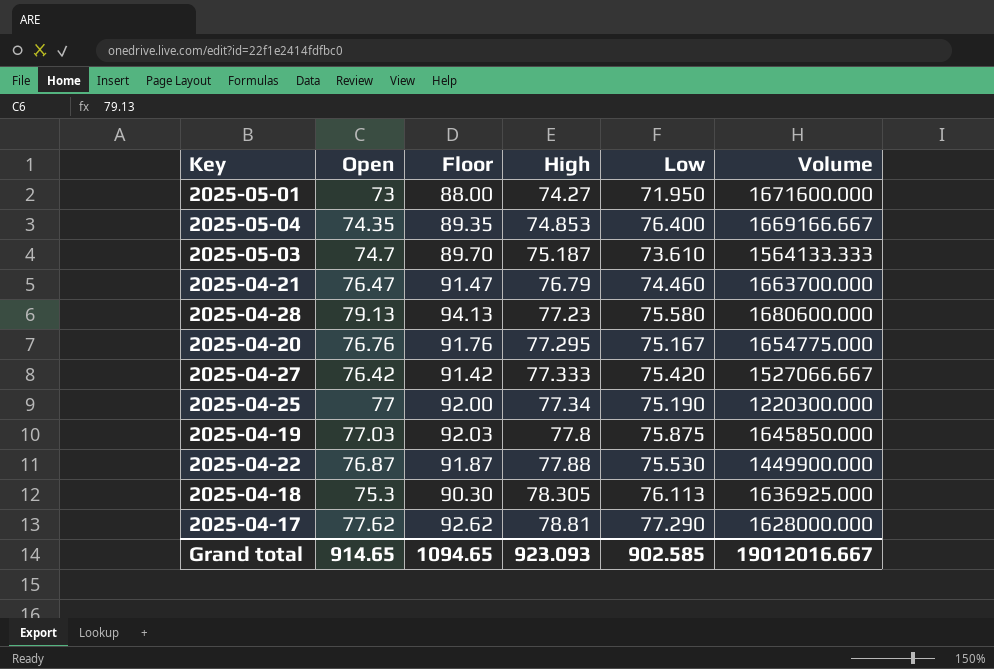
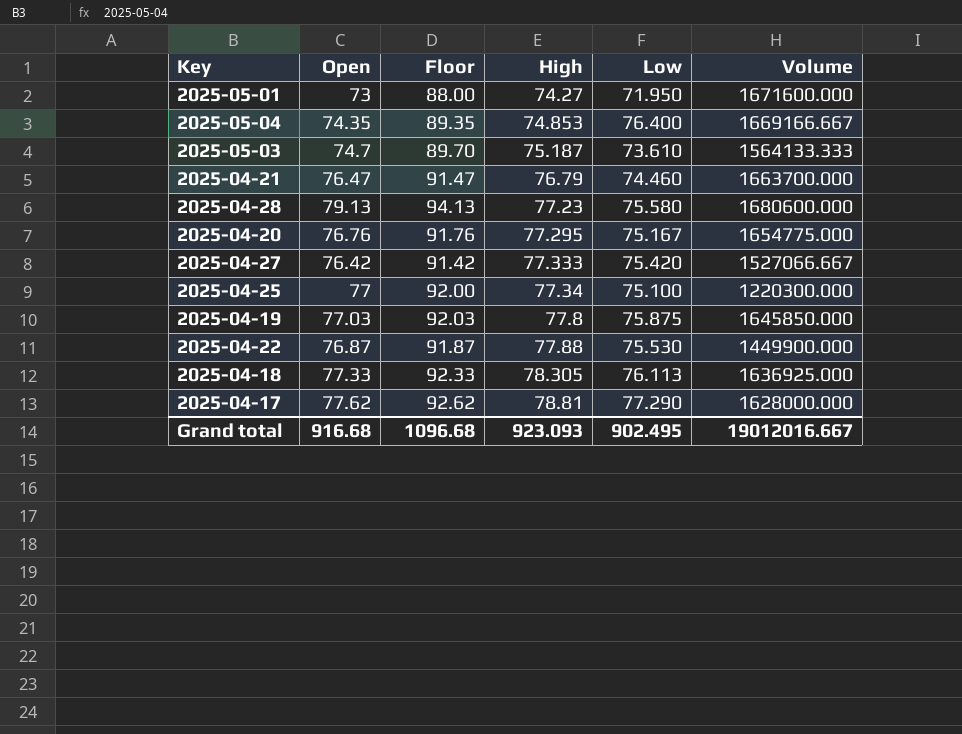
2025-04-25 | Low: 75.190 -> 75.100
2025-04-18 | Open: 75.3 -> 77.33
2025-04-18 | Floor: 90.30 -> 92.33
Grand total | Open: 914.65 -> 916.68
Grand total | Floor: 1094.65 -> 1096.68
Grand total | Low: 902.585 -> 902.495

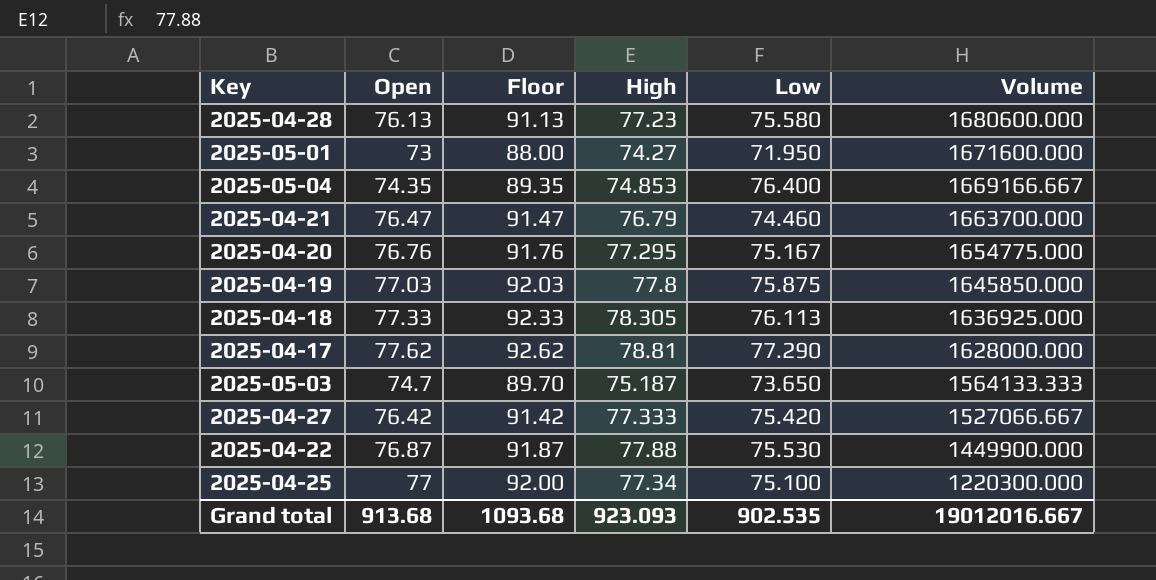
row order: High ascending -> Volume descending
2025-04-28 | Open: 79.13 -> 76.13
2025-04-28 | Floor: 94.13 -> 91.13
2025-05-03 | Low: 73.610 -> 73.650
Grand total | Open: 916.68 -> 913.68
Grand total | Floor: 1096.68 -> 1093.68
Grand total | Low: 902.495 -> 902.535

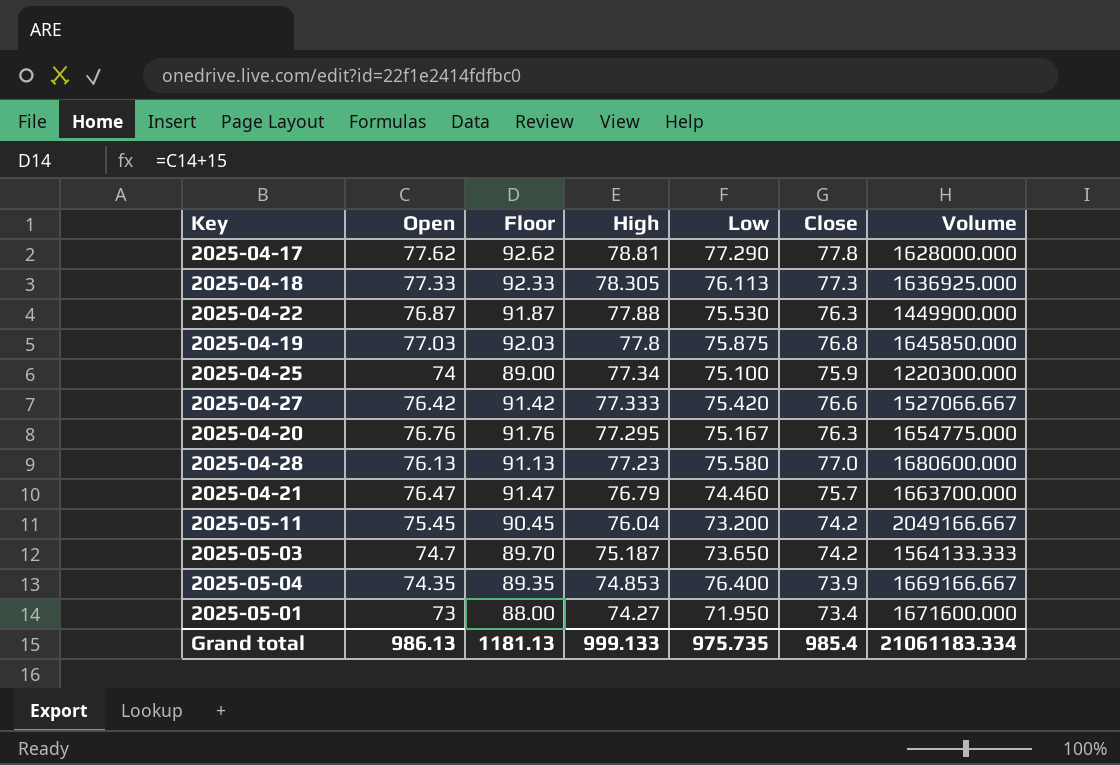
row order: Volume descending -> High descending
column Close | position: none -> 6
2025-04-25 | Open: 77 -> 74
2025-04-25 | Floor: 92.00 -> 89.00
row 2025-05-11: none -> 75.45 | 90.45 | 76.04 | 73.200 | 74.2 | 2049166.667
Grand total | Open: 913.68 -> 986.13
Grand total | Floor: 1093.68 -> 1181.13
Grand total | High: 923.093 -> 999.133
Grand total | Low: 902.535 -> 975.735
Grand total | Volume: 19012016.667 -> 21061183.334

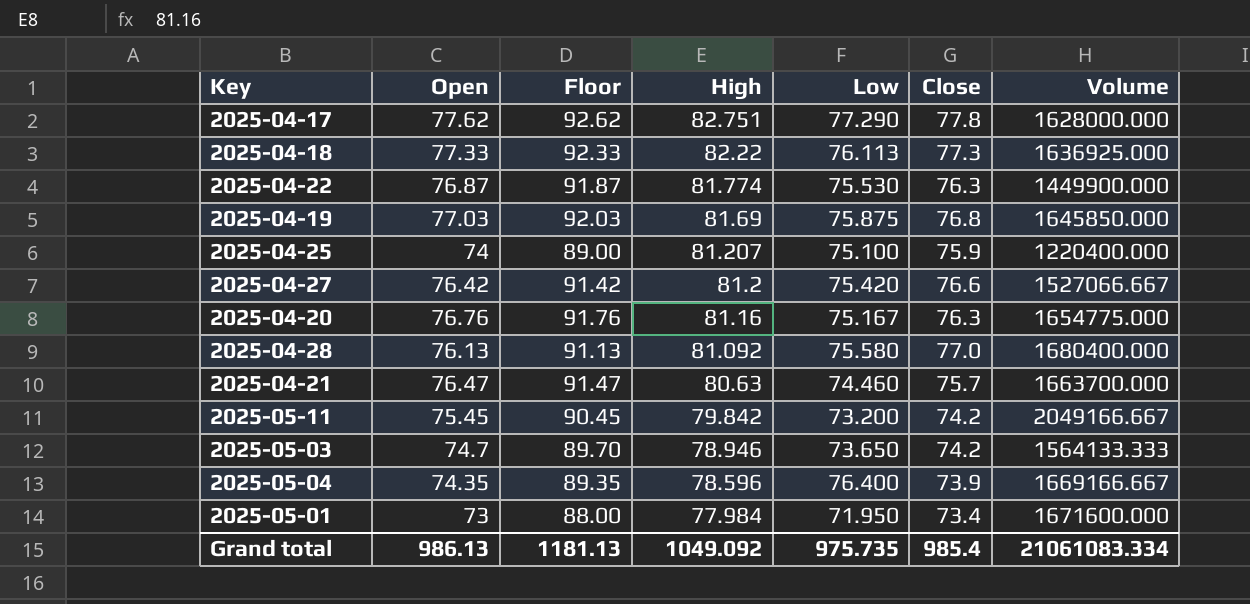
2025-04-17 | High: 78.81 -> 82.751
2025-04-18 | High: 78.305 -> 82.22
2025-04-22 | High: 77.88 -> 81.774
2025-04-19 | High: 77.8 -> 81.69
2025-04-25 | High: 77.34 -> 81.207
2025-04-25 | Volume: 1220300.000 -> 1220400.000
2025-04-27 | High: 77.333 -> 81.2
2025-04-20 | High: 77.295 -> 81.16
2025-04-28 | High: 77.23 -> 81.092
2025-04-28 | Volume: 1680600.000 -> 1680400.000
2025-04-21 | High: 76.79 -> 80.63
2025-05-11 | High: 76.04 -> 79.842
2025-05-03 | High: 75.187 -> 78.946
2025-05-04 | High: 74.853 -> 78.596
2025-05-01 | High: 74.27 -> 77.984
Grand total | High: 999.133 -> 1049.092
Grand total | Volume: 21061183.334 -> 21061083.334

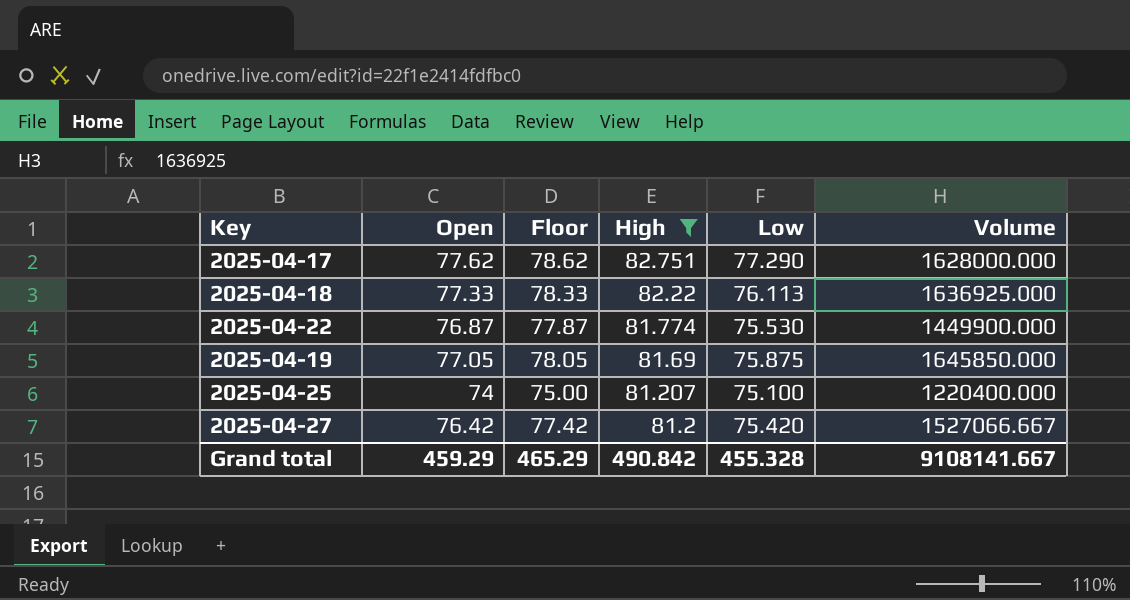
filter: none -> High >= 81.2
column Close | position: 6 -> none
column Floor | formula: [Open] + 15 -> [Open] + 1
2025-04-19 | Open: 77.03 -> 77.05
Grand total | Open: 986.13 -> 459.29
Grand total | Floor: 1181.13 -> 465.29
Grand total | High: 1049.092 -> 490.842
Grand total | Low: 975.735 -> 455.328
Grand total | Volume: 21061083.334 -> 9108141.667

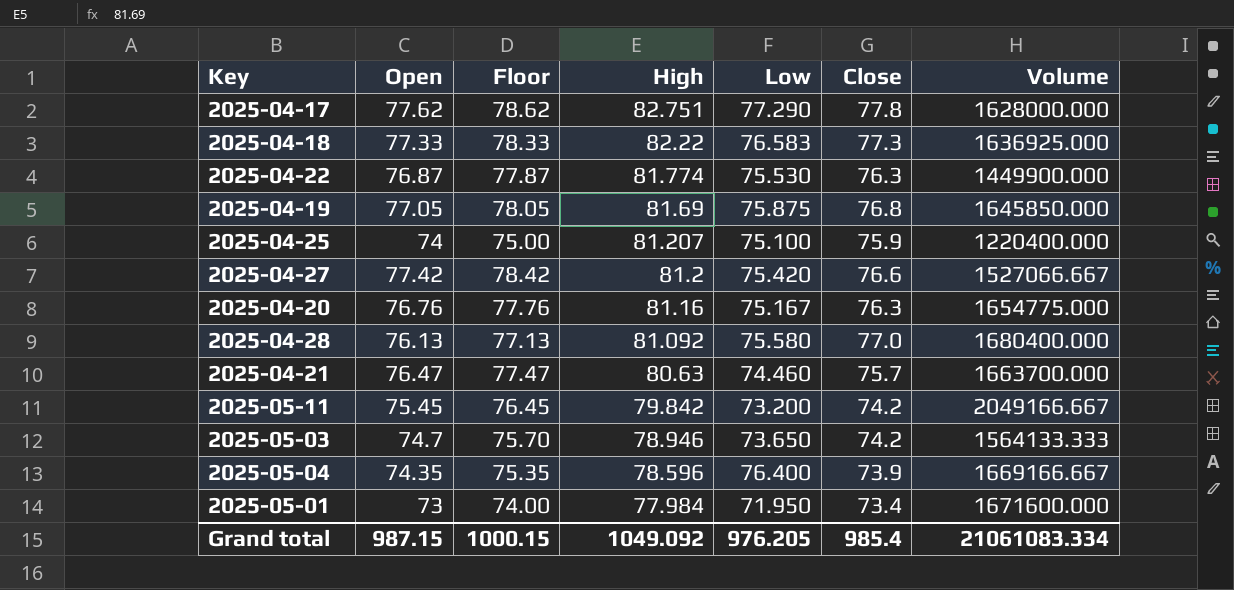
filter: High >= 81.2 -> none
column Close | position: none -> 6
2025-04-18 | Low: 76.113 -> 76.583
2025-04-27 | Open: 76.42 -> 77.42
2025-04-27 | Floor: 77.42 -> 78.42
Grand total | Open: 459.29 -> 987.15
Grand total | Floor: 465.29 -> 1000.15
Grand total | High: 490.842 -> 1049.092
Grand total | Low: 455.328 -> 976.205
Grand total | Volume: 9108141.667 -> 21061083.334

